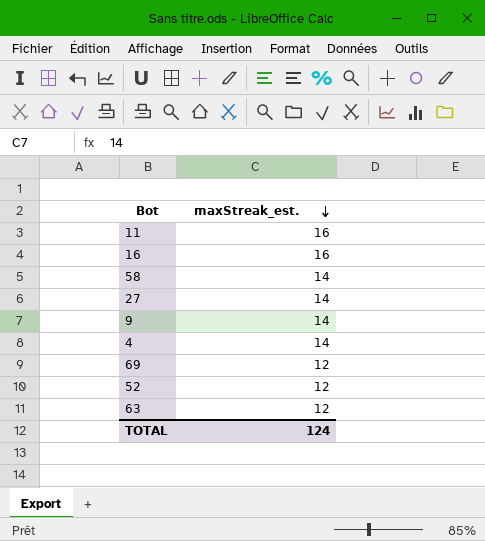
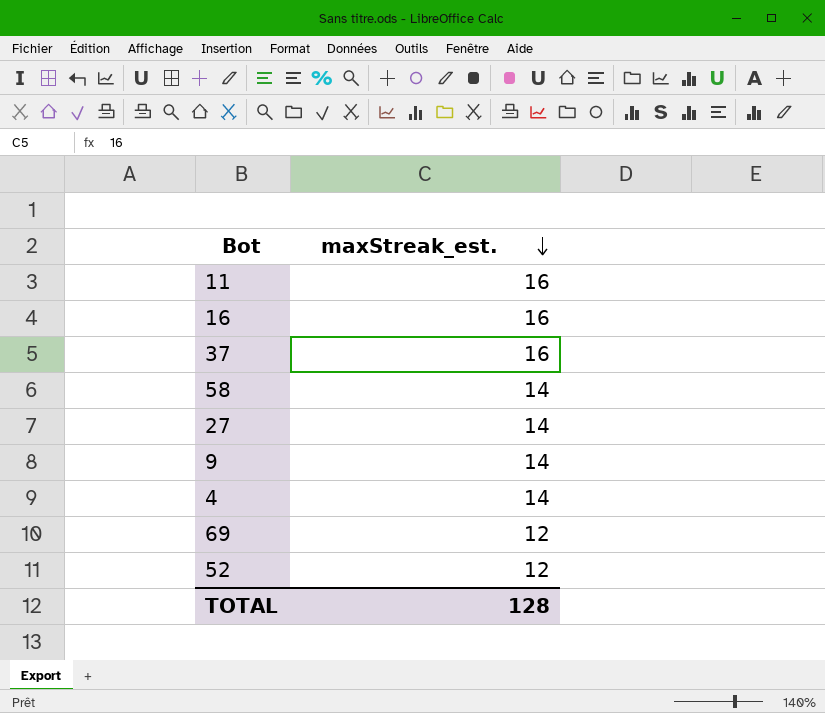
row 63: 12 -> none
row 37: none -> 16
TOTAL | maxStreak_est.: 124 -> 128

